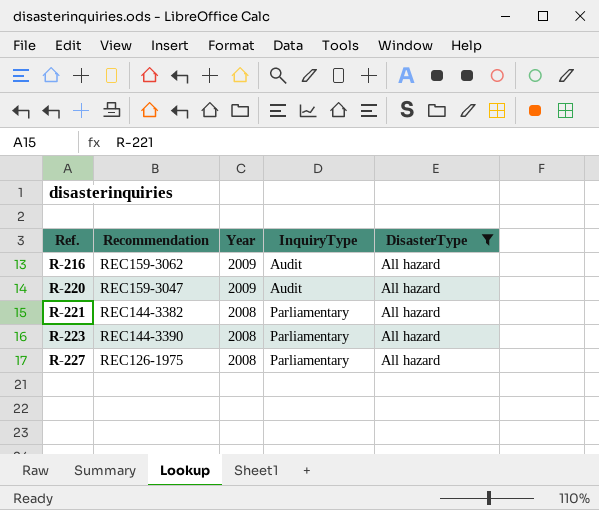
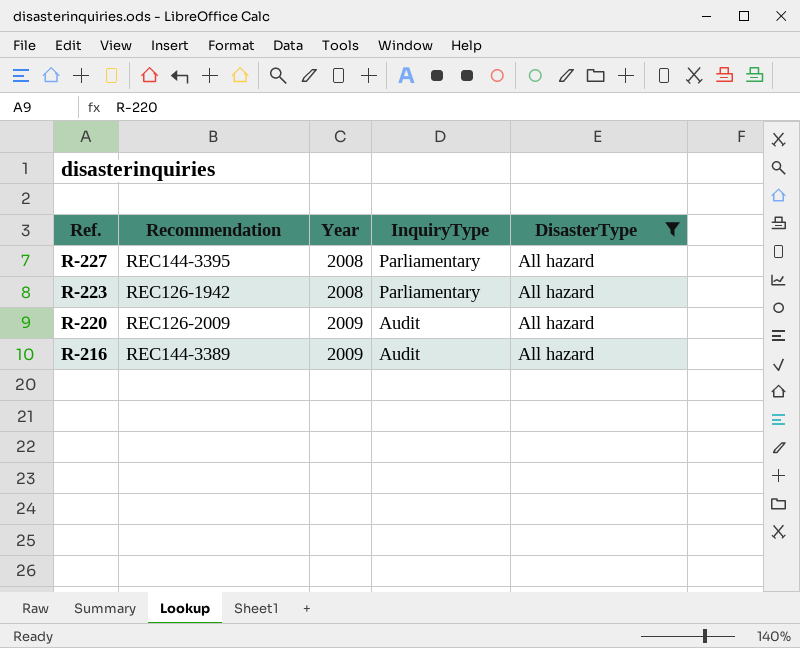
row order: Ref. ascending -> Ref. descending
row R-221: REC144-3382 | 2008 | Parliamentary | All hazard -> none
R-227 | Recommendation: REC126-1975 -> REC144-3395
R-223 | Recommendation: REC144-3390 -> REC126-1942
R-220 | Recommendation: REC159-3047 -> REC126-2009
R-216 | Recommendation: REC159-3062 -> REC144-3389

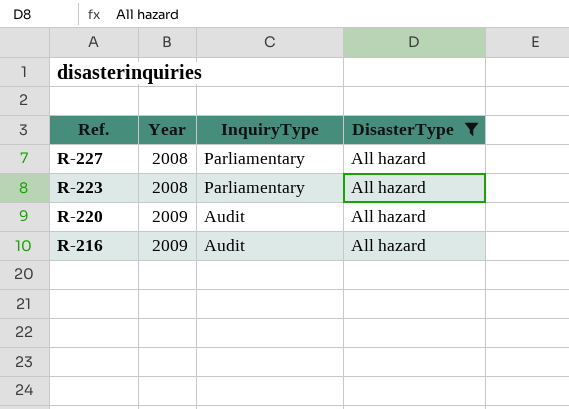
column Recommendation | position: 2 -> none

